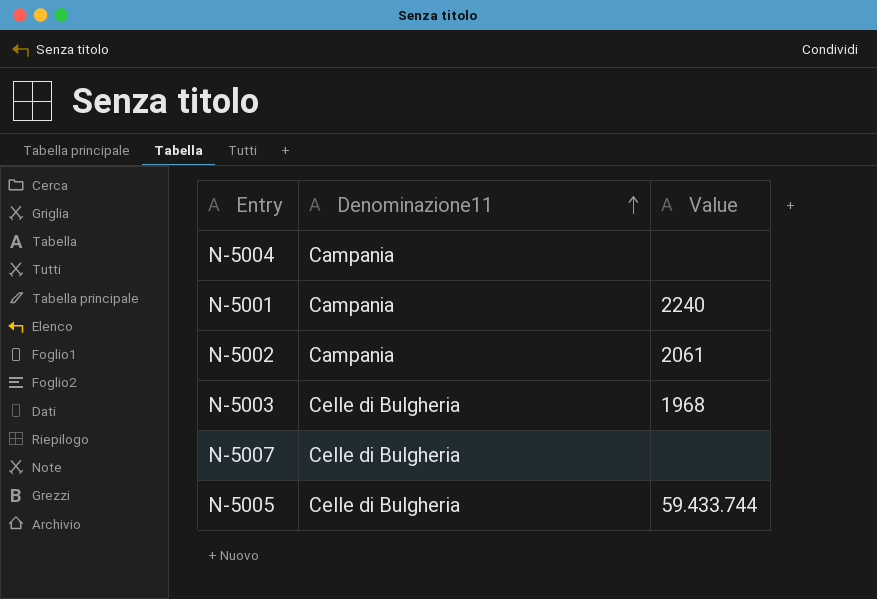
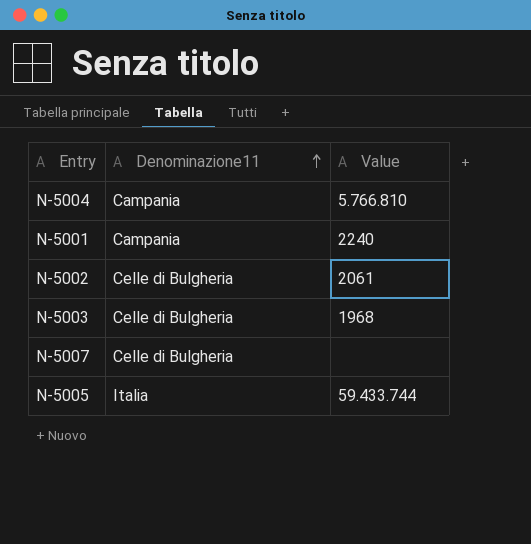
N-5004 | Value: none -> 5.766.810
N-5002 | Denominazione11: Campania -> Celle di Bulgheria
N-5005 | Denominazione11: Celle di Bulgheria -> Italia

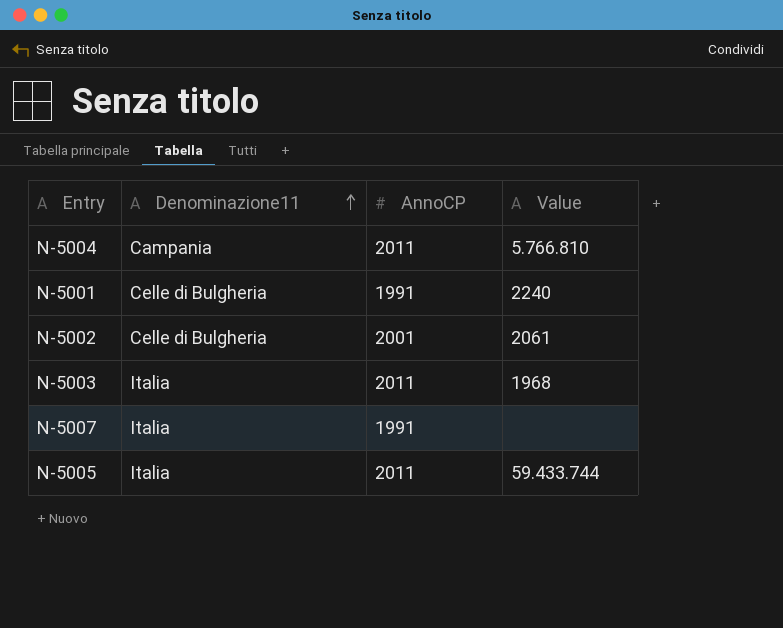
column AnnoCP | position: none -> 3
N-5001 | Denominazione11: Campania -> Celle di Bulgheria
N-5003 | Denominazione11: Celle di Bulgheria -> Italia
N-5007 | Denominazione11: Celle di Bulgheria -> Italia

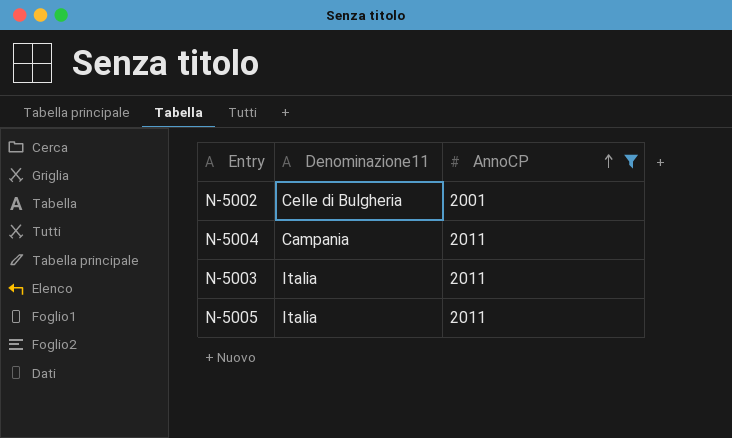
filter: none -> AnnoCP != 1991
row order: Denominazione11 ascending -> AnnoCP ascending
column Value | position: 4 -> none

